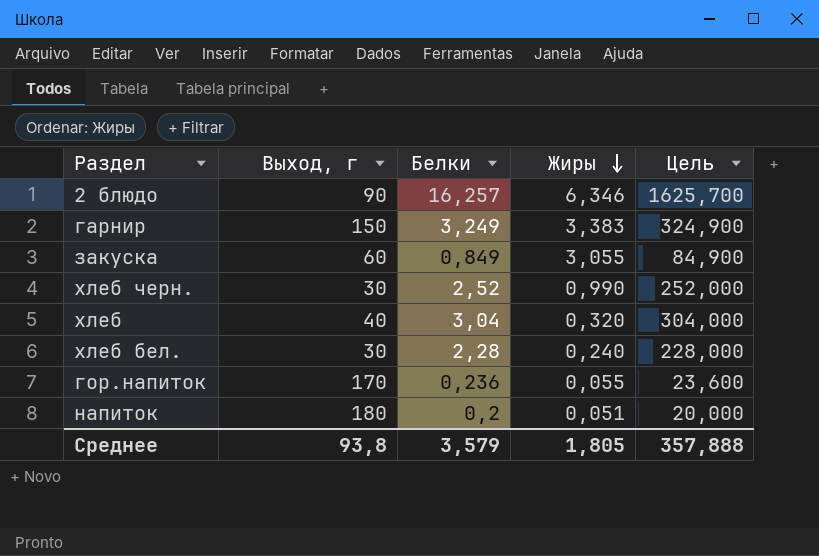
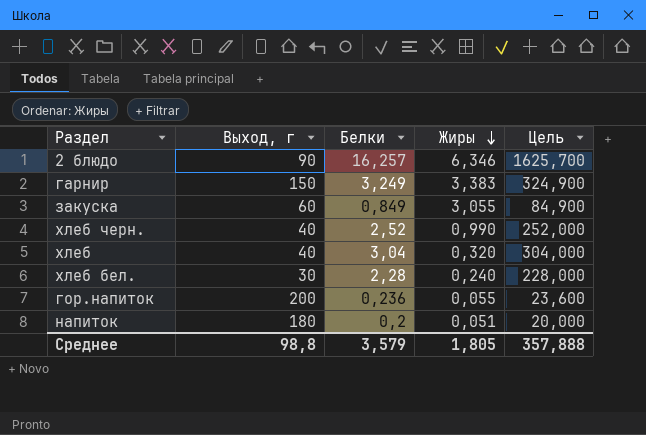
хлеб черн. | Выход, г: 30 -> 40
гор.напиток | Выход, г: 170 -> 200
Среднее | Выход, г: 93,8 -> 98,8

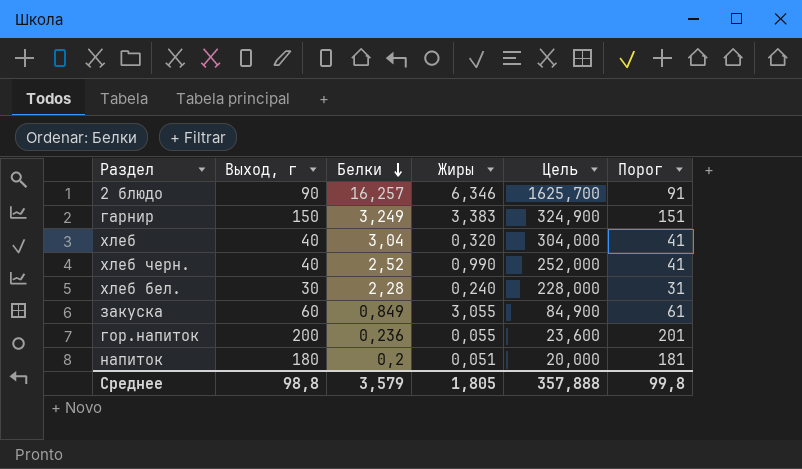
row order: Жиры descending -> Белки descending
column Порог | formula: none -> [Выход, г] + 1

